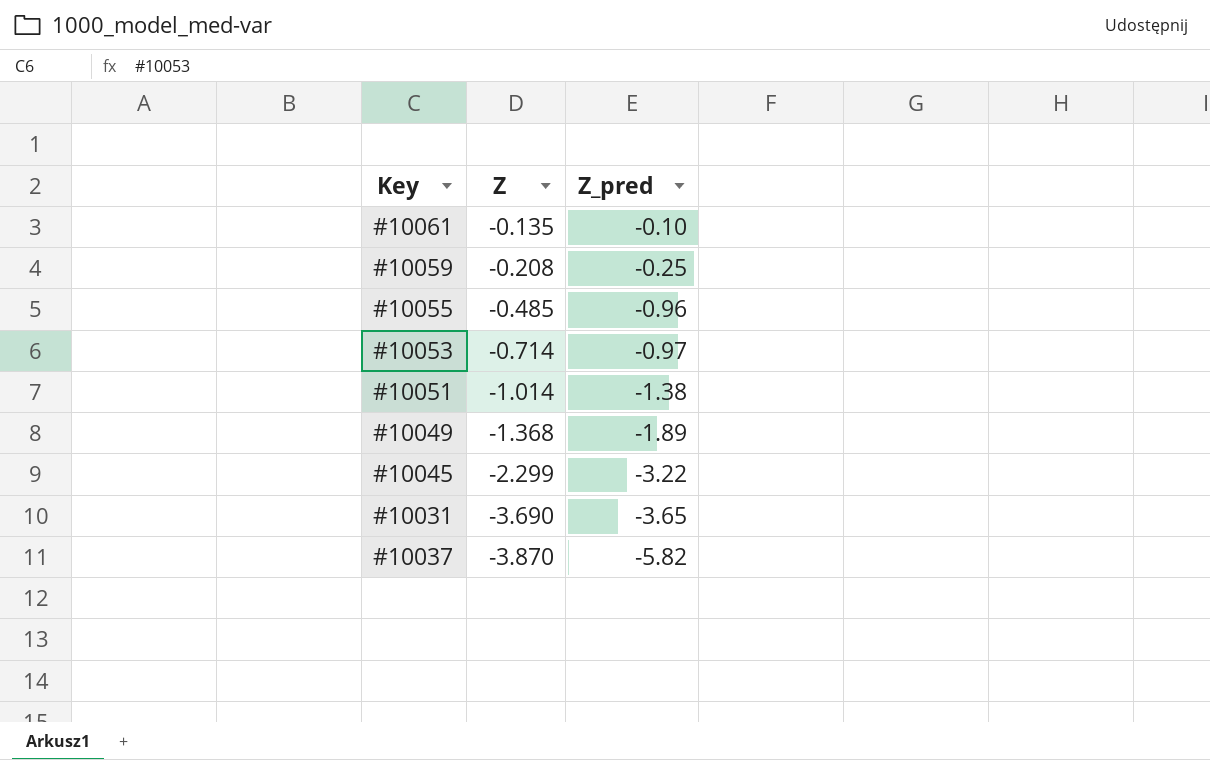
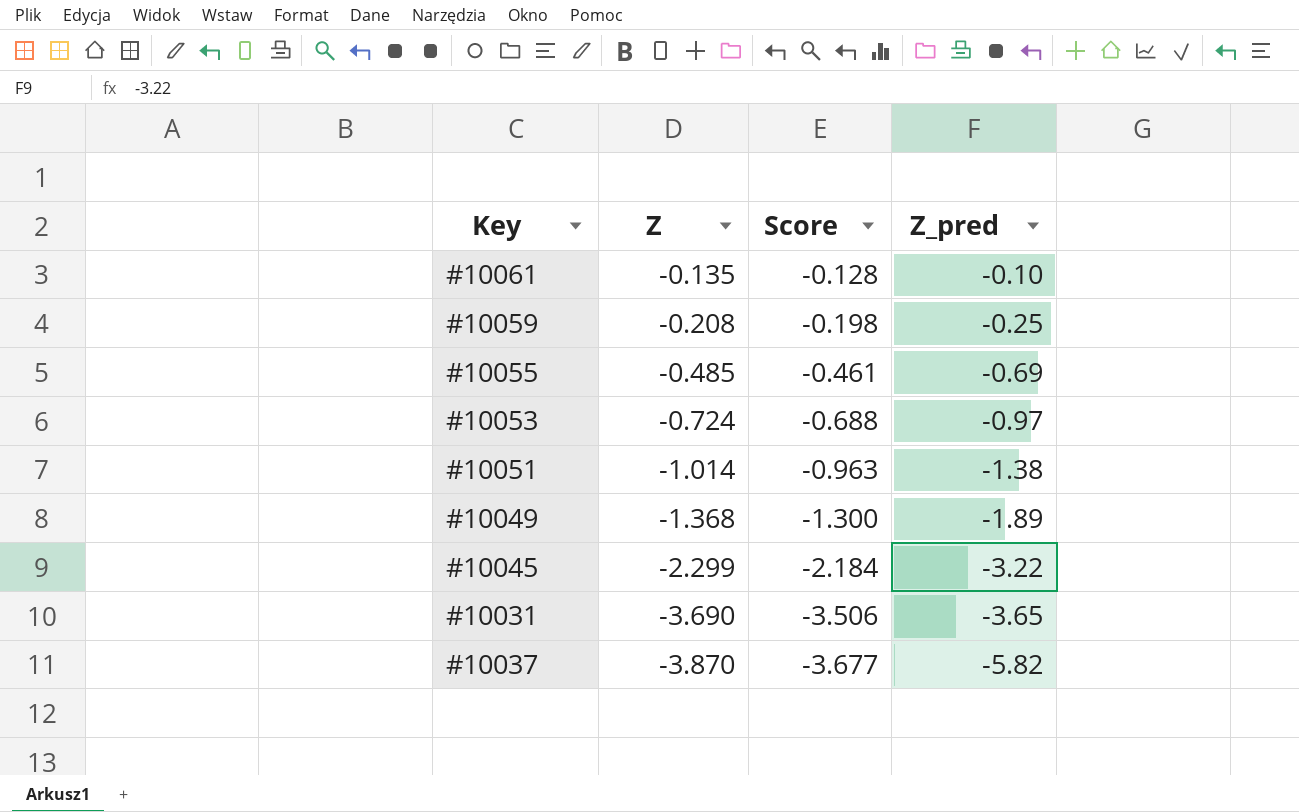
column Score | formula: none -> [Z] * 0.95
#10055 | Z_pred: -0.96 -> -0.69
#10053 | Z: -0.714 -> -0.724

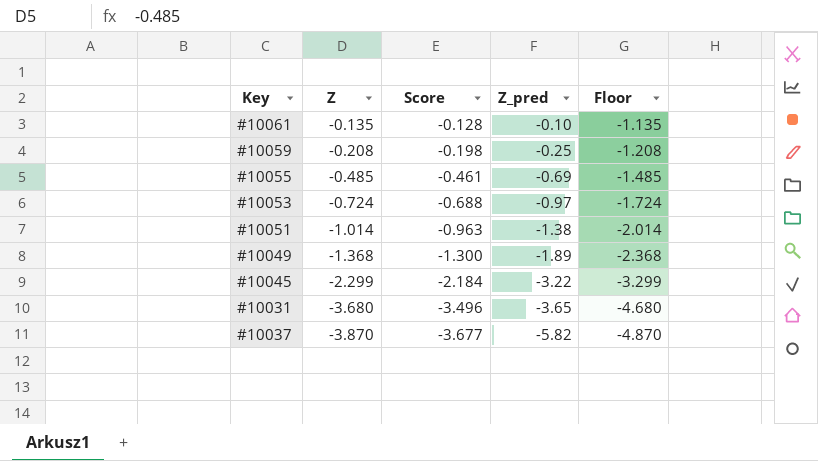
column Floor | formula: none -> [Z] - 1
#10031 | Z: -3.690 -> -3.680
#10031 | Score: -3.506 -> -3.496

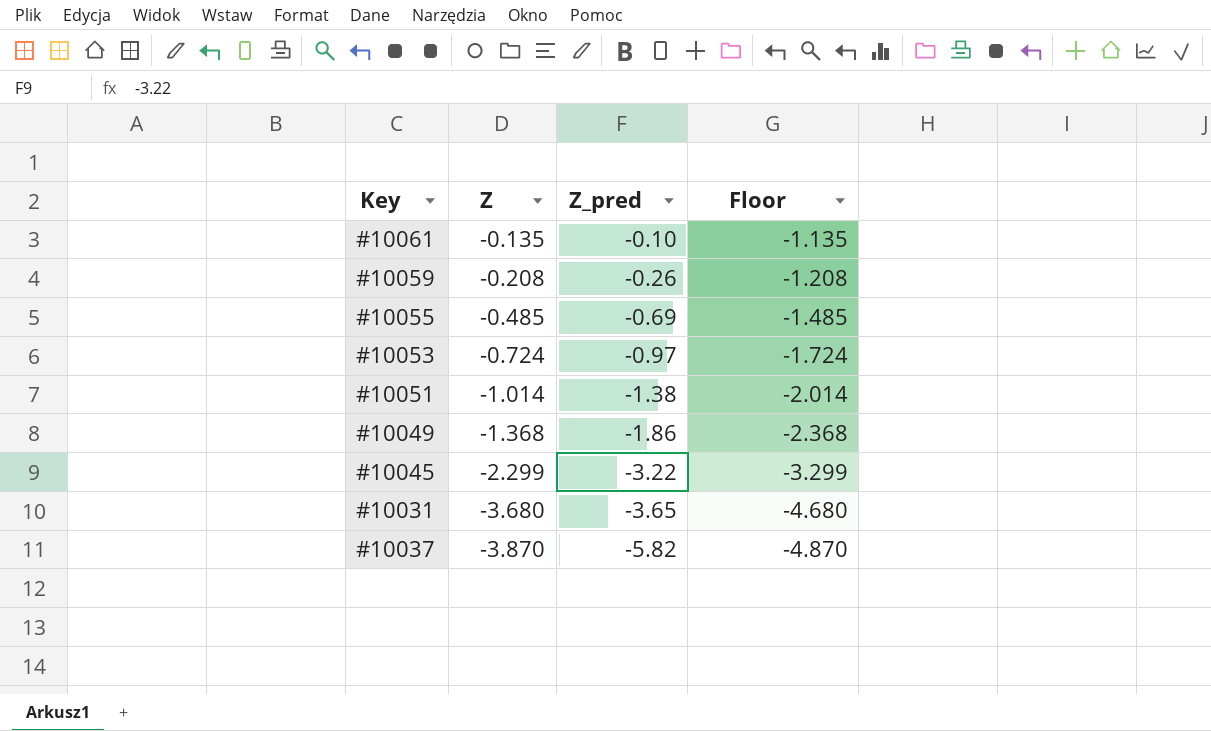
column Score | formula: [Z] * 0.95 -> none
#10059 | Z_pred: -0.25 -> -0.26
#10049 | Z_pred: -1.89 -> -1.86

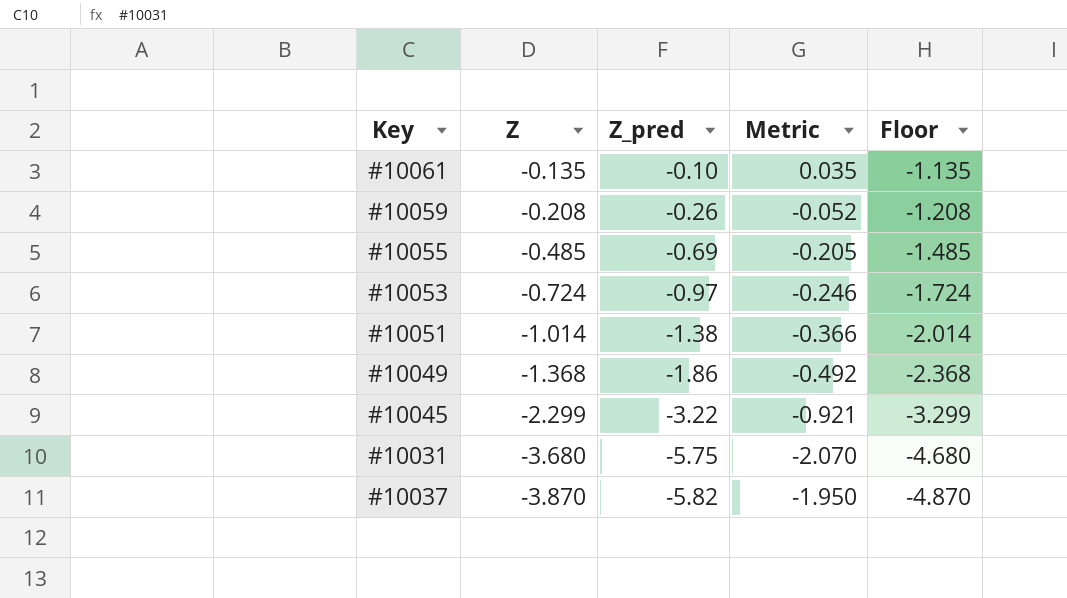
column Metric | formula: none -> [Z_pred] - [Z]
#10031 | Z_pred: -3.65 -> -5.75

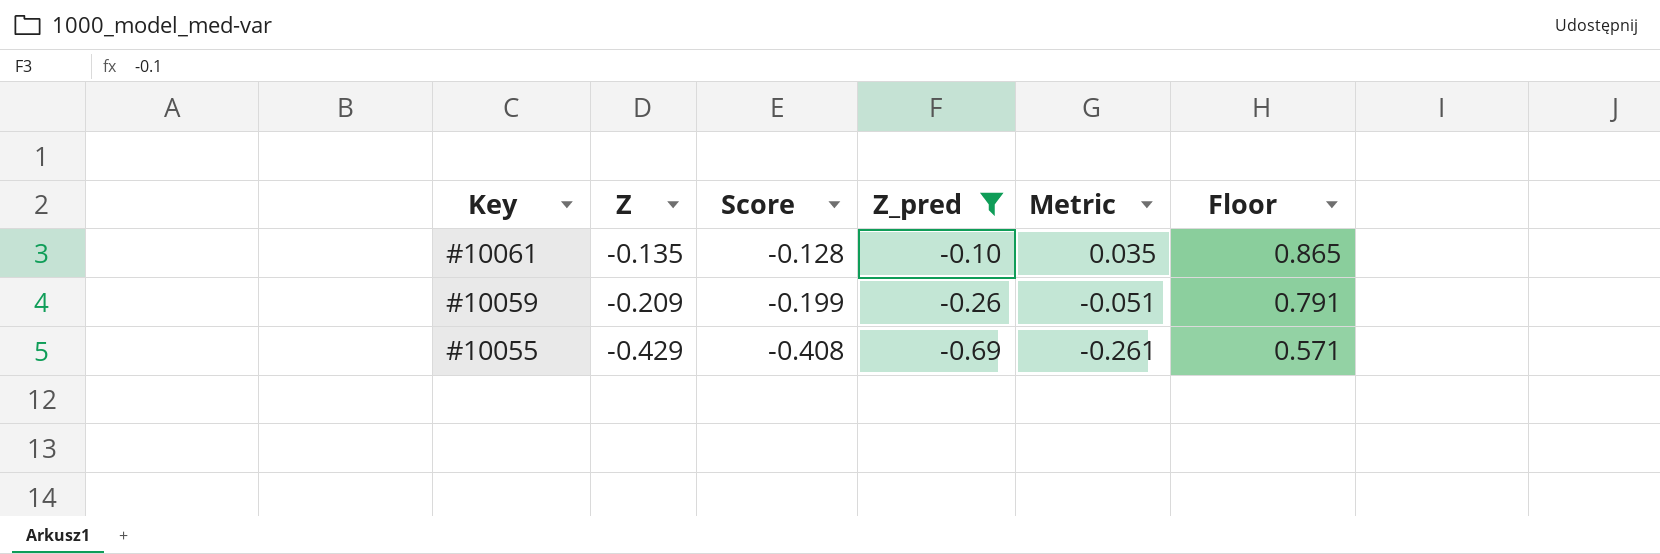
filter: none -> Z_pred >= -0.69
column Score | formula: none -> [Z] * 0.95
column Floor | formula: [Z] - 1 -> [Z] + 1
#10059 | Z: -0.208 -> -0.209
#10059 | Metric: -0.052 -> -0.051
#10055 | Z: -0.485 -> -0.429
#10055 | Metric: -0.205 -> -0.261

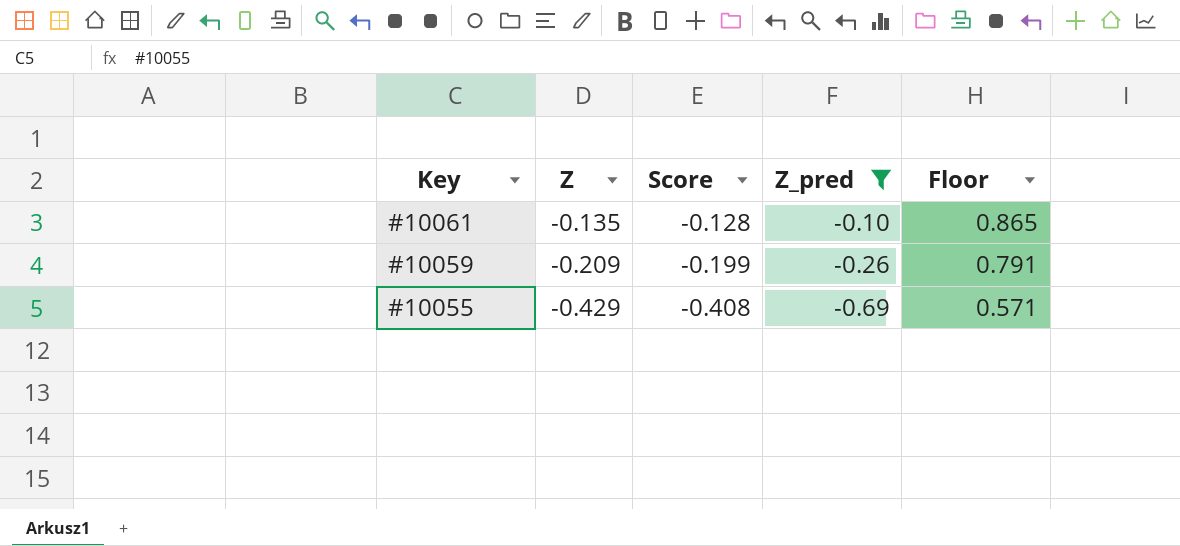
column Metric | formula: [Z_pred] - [Z] -> none

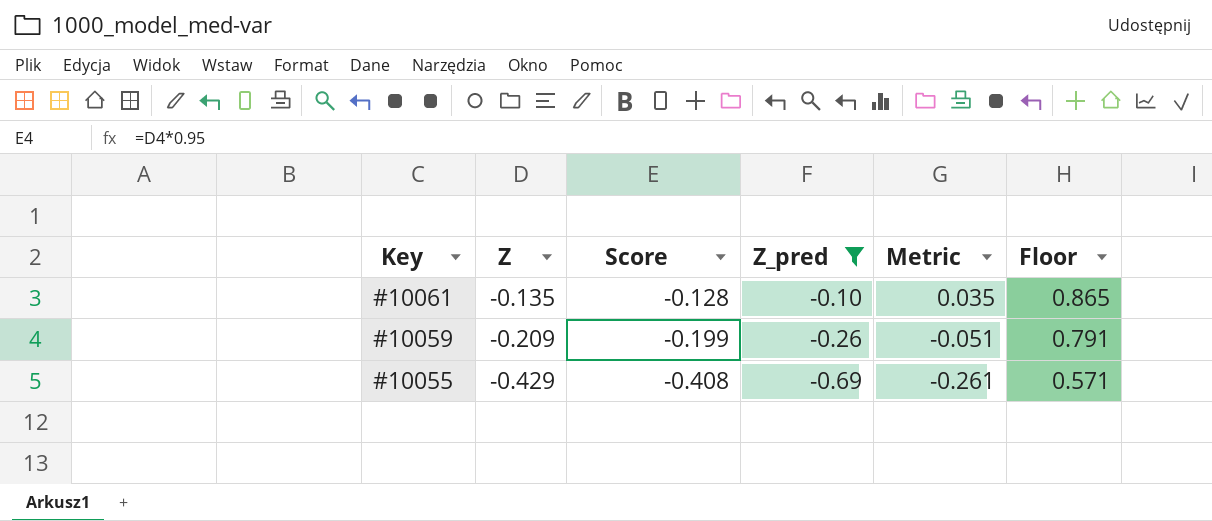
column Metric | formula: none -> [Z_pred] - [Z]

